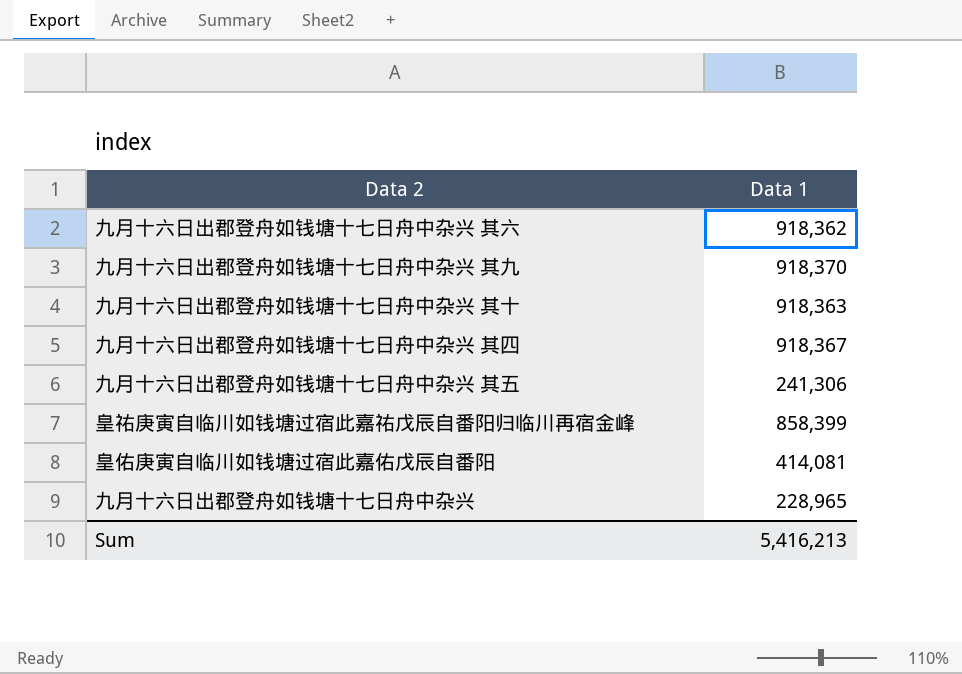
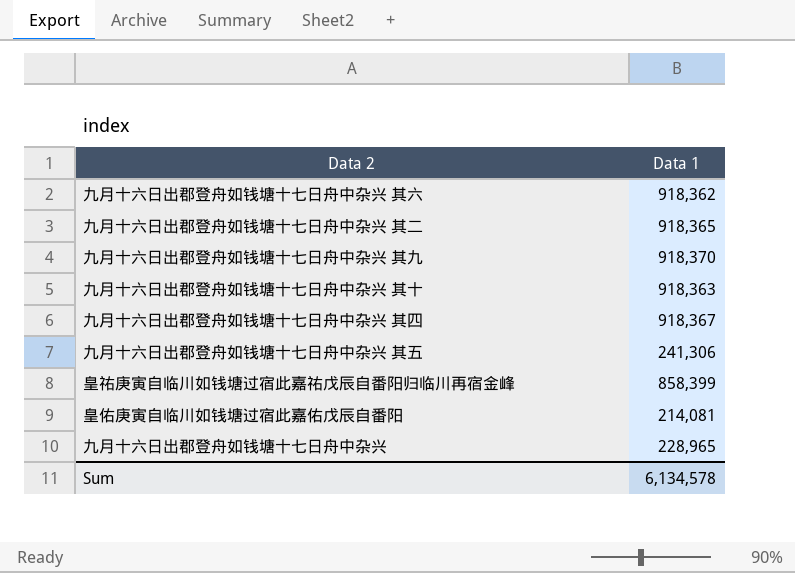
row 九月十六日出郡登舟如钱塘十七日舟中杂兴 其二: none -> 918,365
皇佑庚寅自临川如钱塘过宿此嘉佑戊辰自番阳 | Data 1: 414,081 -> 214,081
Sum | Data 1: 5,416,213 -> 6,134,578

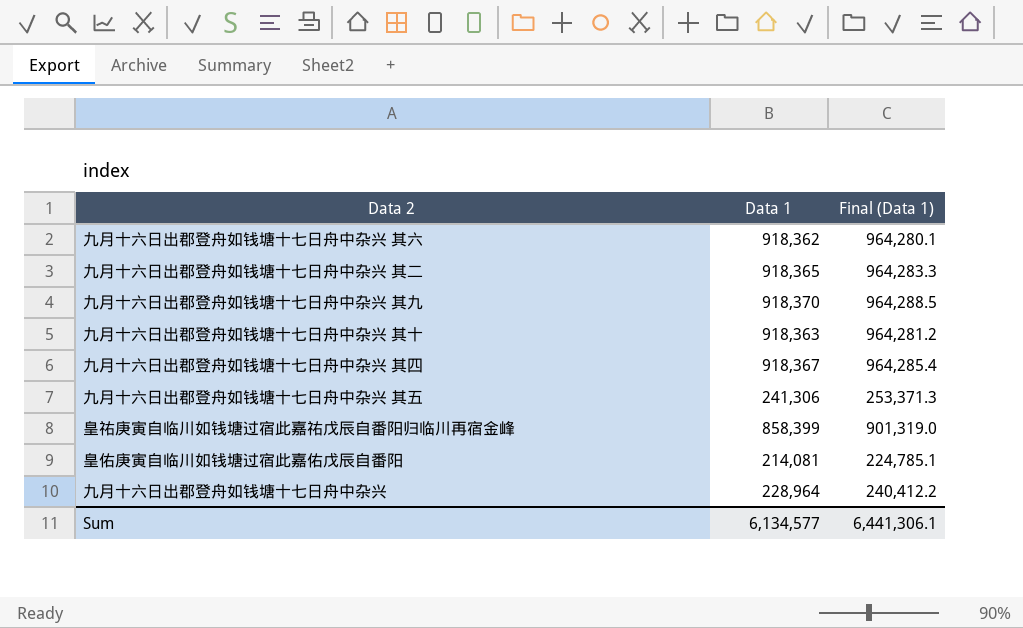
column Final (Data 1) | formula: none -> [Data 1] * 1.05
九月十六日出郡登舟如钱塘十七日舟中杂兴 | Data 1: 228,965 -> 228,964
Sum | Data 1: 6,134,578 -> 6,134,577

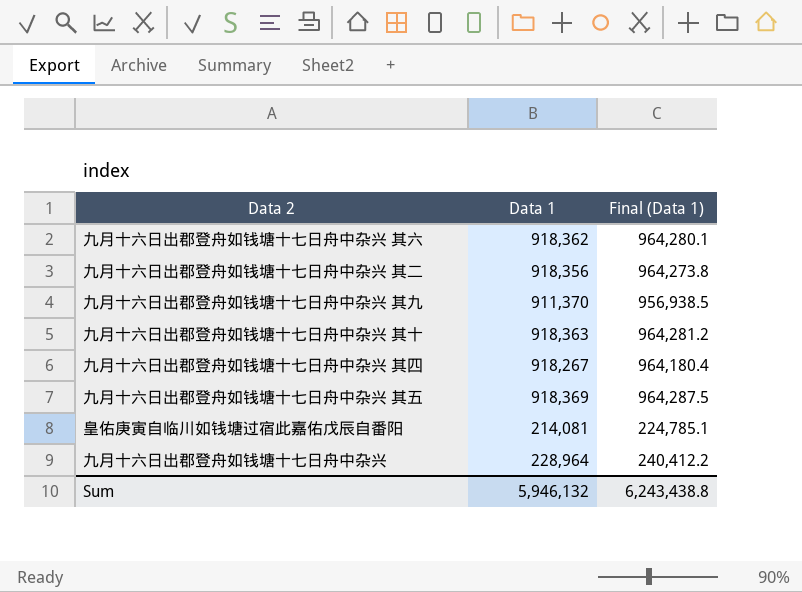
row 皇祐庚寅自临川如钱塘过宿此嘉祐戊辰自番阳归临川再宿金峰: 858,399 | 901,319.0 -> none
九月十六日出郡登舟如钱塘十七日舟中杂兴 其二 | Data 1: 918,365 -> 918,356
九月十六日出郡登舟如钱塘十七日舟中杂兴 其二 | Final (Data 1): 964,283.3 -> 964,273.8
九月十六日出郡登舟如钱塘十七日舟中杂兴 其九 | Data 1: 918,370 -> 911,370
九月十六日出郡登舟如钱塘十七日舟中杂兴 其九 | Final (Data 1): 964,288.5 -> 956,938.5
九月十六日出郡登舟如钱塘十七日舟中杂兴 其四 | Data 1: 918,367 -> 918,267
九月十六日出郡登舟如钱塘十七日舟中杂兴 其四 | Final (Data 1): 964,285.4 -> 964,180.4
九月十六日出郡登舟如钱塘十七日舟中杂兴 其五 | Data 1: 241,306 -> 918,369
九月十六日出郡登舟如钱塘十七日舟中杂兴 其五 | Final (Data 1): 253,371.3 -> 964,287.5
Sum | Data 1: 6,134,577 -> 5,946,132
Sum | Final (Data 1): 6,441,306.1 -> 6,243,438.8

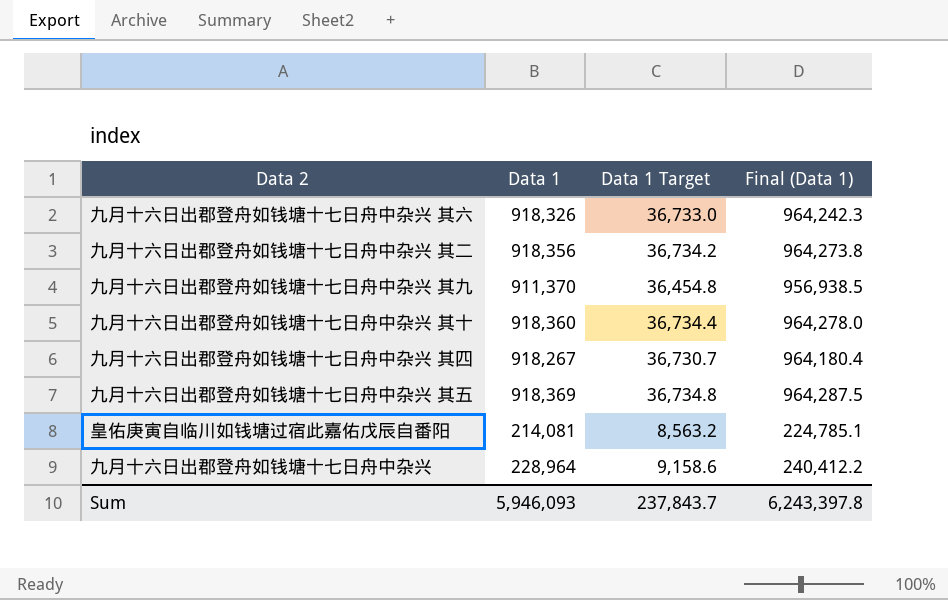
column Data 1 Target | formula: none -> [Data 1] * 0.04
九月十六日出郡登舟如钱塘十七日舟中杂兴 其六 | Data 1: 918,362 -> 918,326
九月十六日出郡登舟如钱塘十七日舟中杂兴 其六 | Final (Data 1): 964,280.1 -> 964,242.3
九月十六日出郡登舟如钱塘十七日舟中杂兴 其十 | Data 1: 918,363 -> 918,360
九月十六日出郡登舟如钱塘十七日舟中杂兴 其十 | Final (Data 1): 964,281.2 -> 964,278.0
Sum | Data 1: 5,946,132 -> 5,946,093
Sum | Final (Data 1): 6,243,438.8 -> 6,243,397.8

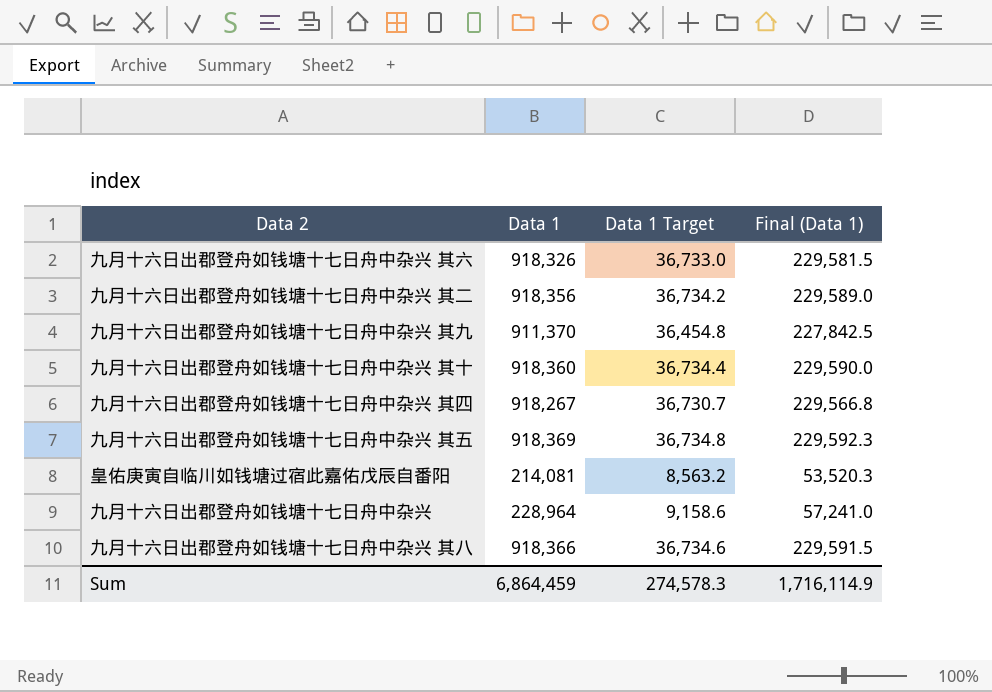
column Final (Data 1) | formula: [Data 1] * 1.05 -> [Data 1] * 0.25
row 九月十六日出郡登舟如钱塘十七日舟中杂兴 其八: none -> 918,366 | 36,734.6 | 229,591.5
Sum | Data 1: 5,946,093 -> 6,864,459
Sum | Data 1 Target: 237,843.7 -> 274,578.3
Sum | Final (Data 1): 6,243,397.8 -> 1,716,114.9

